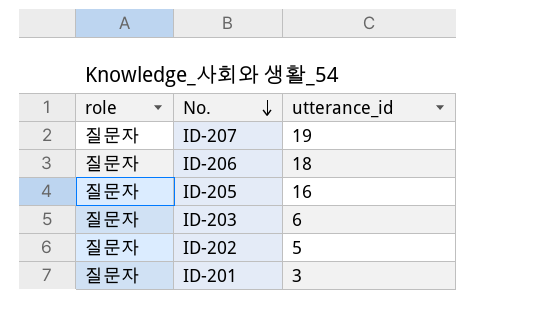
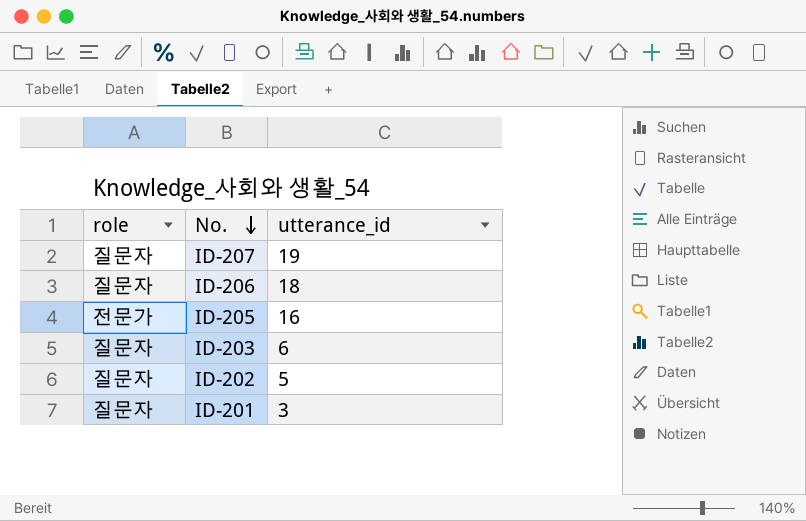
ID-205 | role: 질문자 -> 전문가

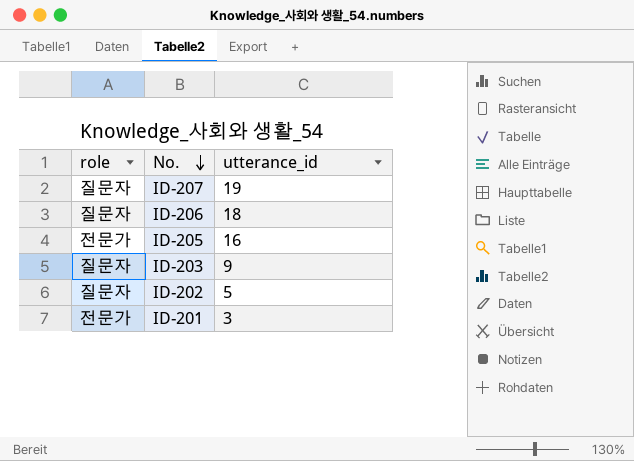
ID-203 | utterance_id: 6 -> 9
ID-201 | role: 질문자 -> 전문가

